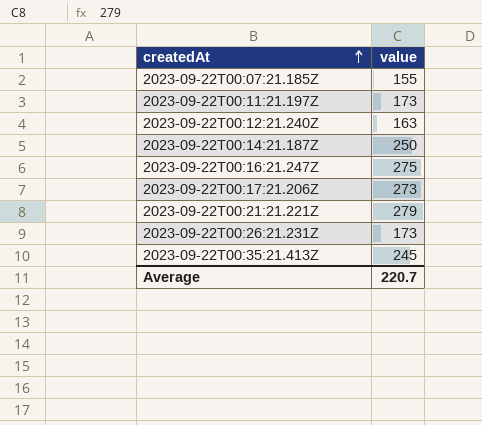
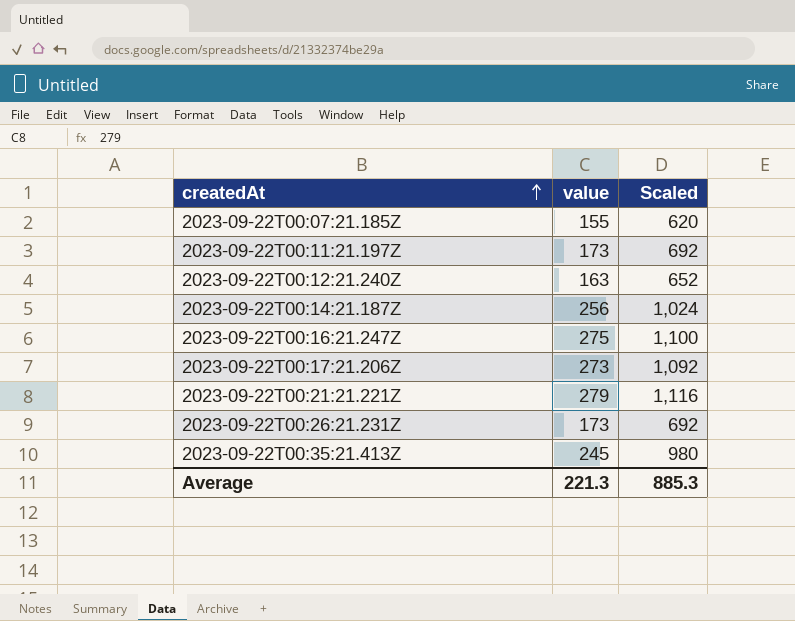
column Scaled | formula: none -> [value] * 4
2023-09-22T00:14:21.187Z | value: 250 -> 256
Average | value: 220.7 -> 221.3

